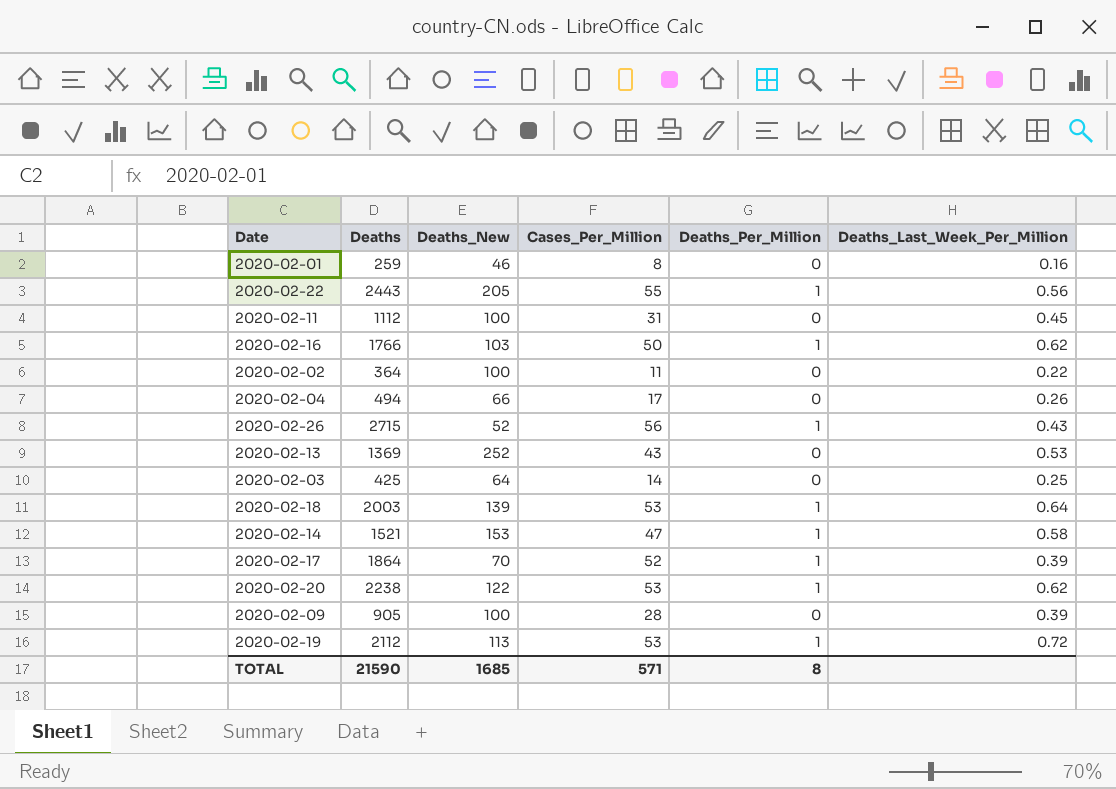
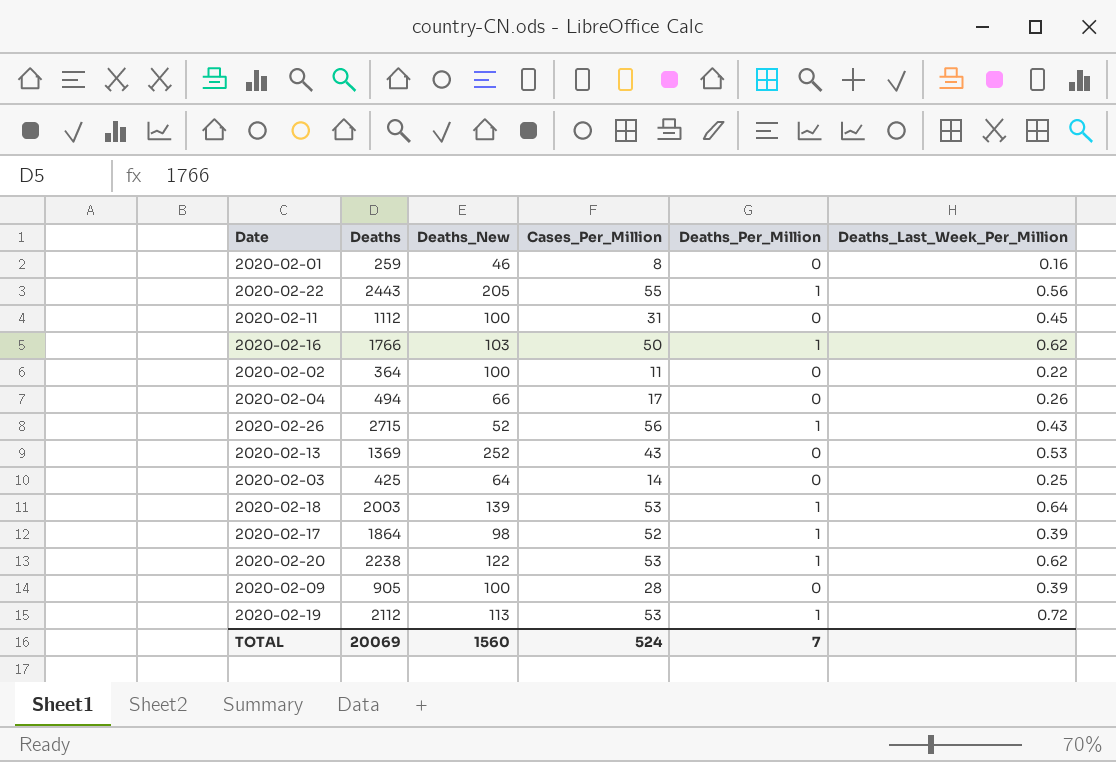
row 2020-02-14: 1521 | 153 | 47 | 1 | 0.58 -> none
2020-02-17 | Deaths_New: 70 -> 98
TOTAL | Deaths: 21590 -> 20069
TOTAL | Deaths_New: 1685 -> 1560
TOTAL | Cases_Per_Million: 571 -> 524
TOTAL | Deaths_Per_Million: 8 -> 7

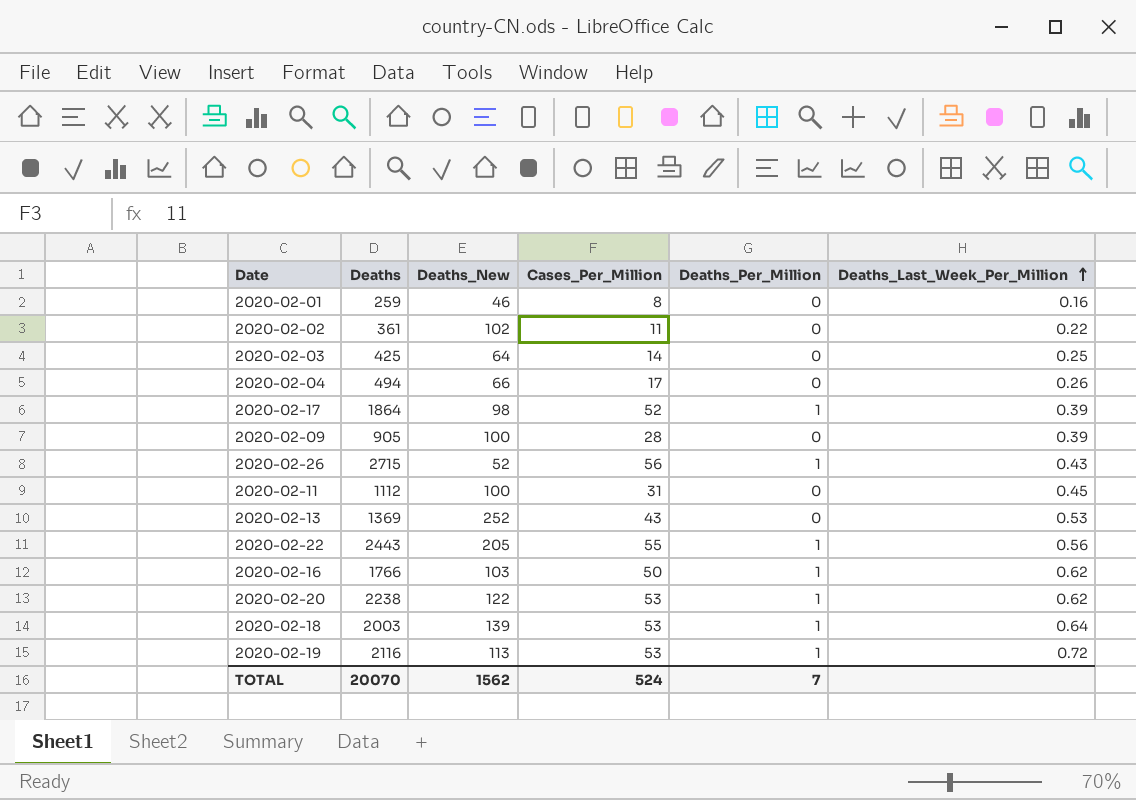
row order: none -> Deaths_Last_Week_Per_Million ascending
2020-02-02 | Deaths: 364 -> 361
2020-02-02 | Deaths_New: 100 -> 102
2020-02-19 | Deaths: 2112 -> 2116
TOTAL | Deaths: 20069 -> 20070
TOTAL | Deaths_New: 1560 -> 1562

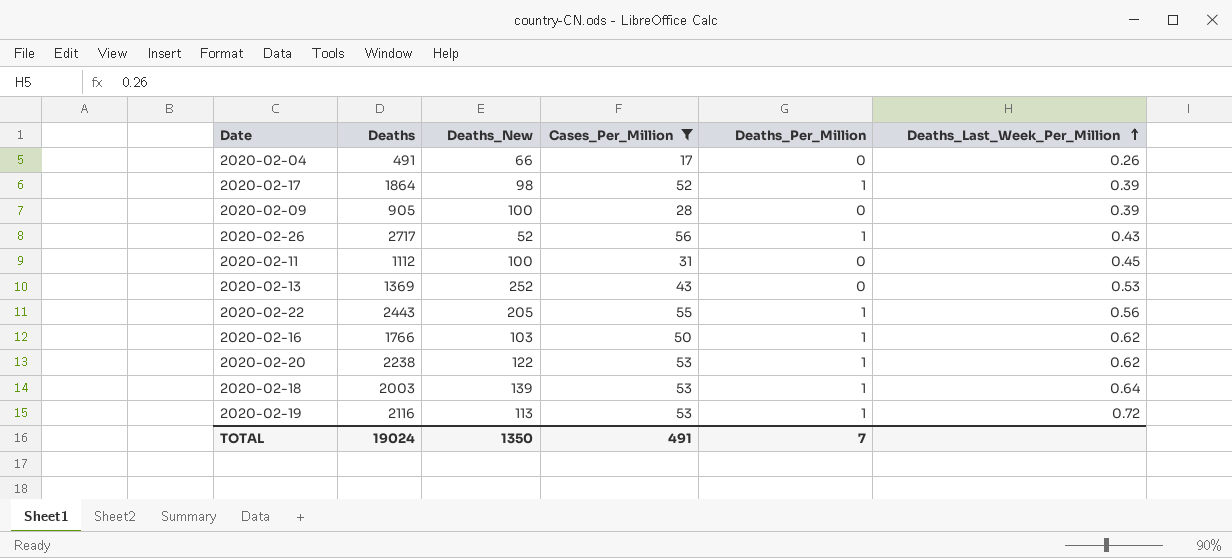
filter: none -> Cases_Per_Million >= 17
2020-02-04 | Deaths: 494 -> 491
2020-02-26 | Deaths: 2715 -> 2717
TOTAL | Deaths: 20070 -> 19024
TOTAL | Deaths_New: 1562 -> 1350
TOTAL | Cases_Per_Million: 524 -> 491

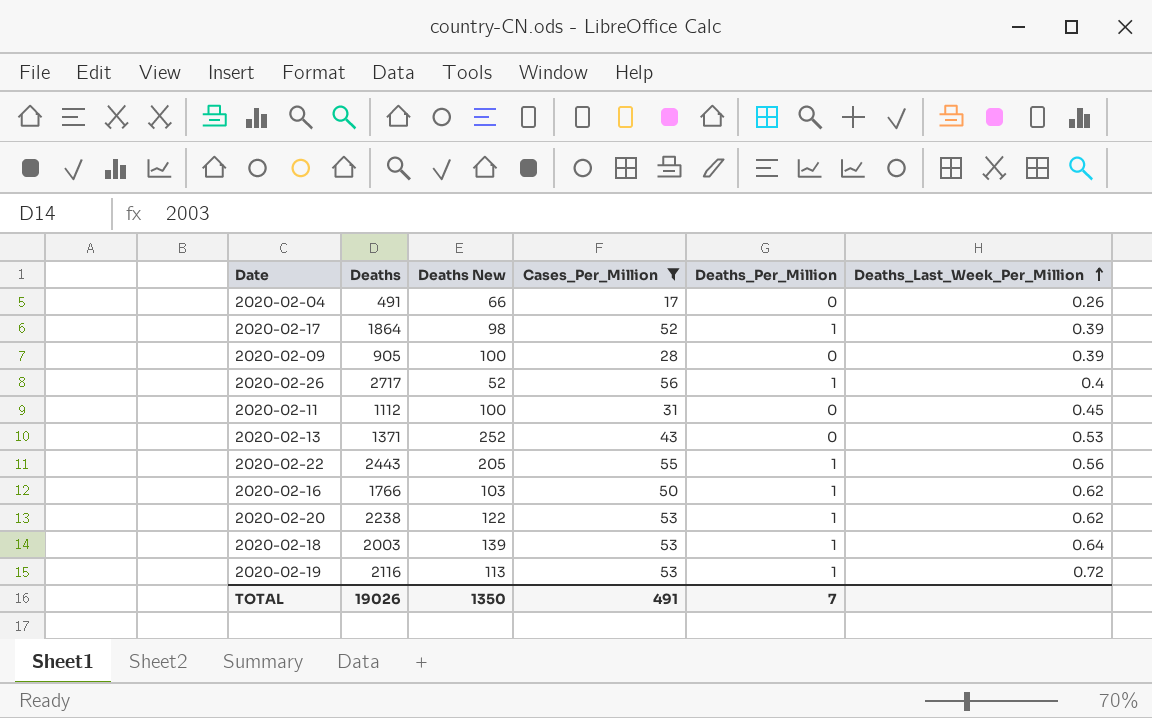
column name: Deaths_New -> Deaths New
2020-02-26 | Deaths_Last_Week_Per_Million: 0.43 -> 0.4
2020-02-13 | Deaths: 1369 -> 1371
TOTAL | Deaths: 19024 -> 19026

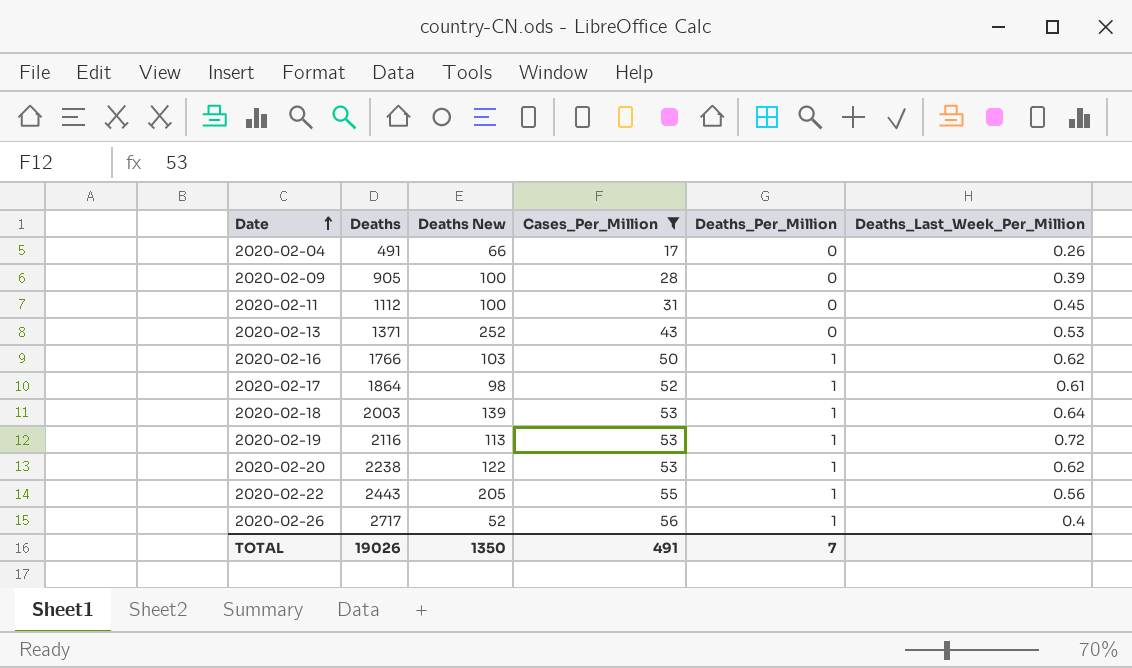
row order: Deaths_Last_Week_Per_Million ascending -> Date ascending
2020-02-17 | Deaths_Last_Week_Per_Million: 0.39 -> 0.61

